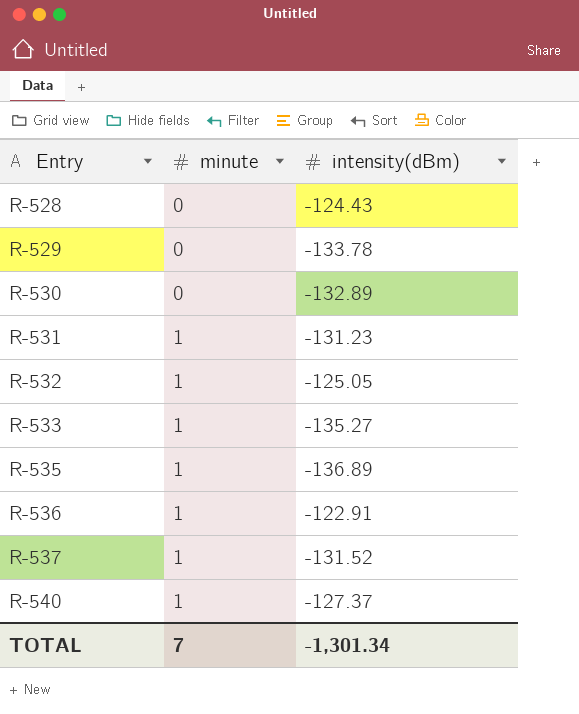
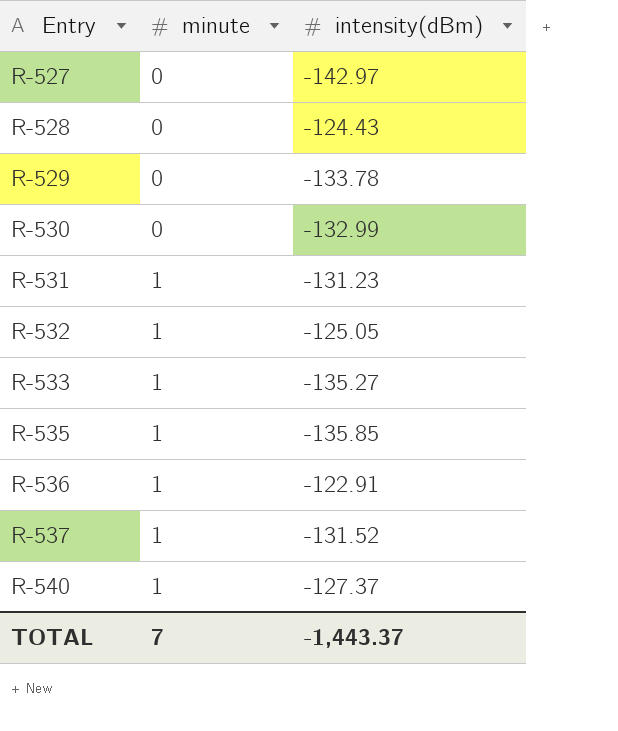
row R-527: none -> 0 | -142.97
R-530 | intensity(dBm): -132.89 -> -132.99
R-535 | intensity(dBm): -136.89 -> -135.85
TOTAL | intensity(dBm): -1,301.34 -> -1,443.37

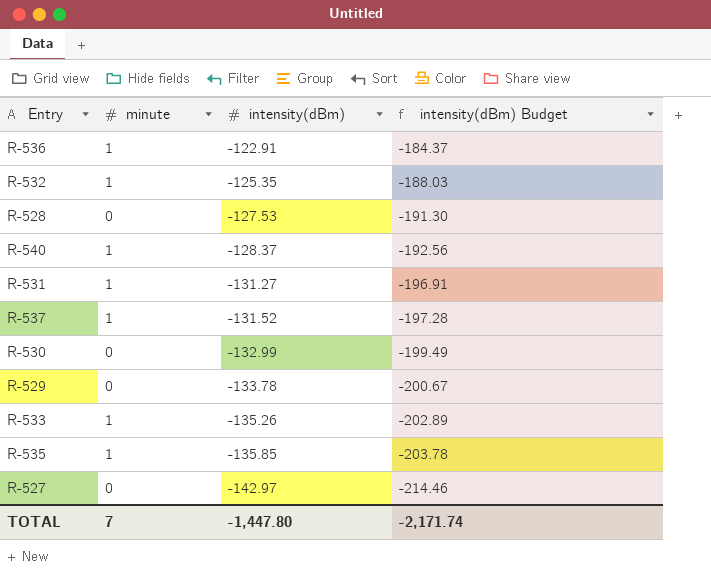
row order: Entry ascending -> intensity(dBm) descending
column intensity(dBm) Budget | formula: none -> [intensity(dBm)] * 1.5
R-532 | intensity(dBm): -125.05 -> -125.35
R-528 | intensity(dBm): -124.43 -> -127.53
R-540 | intensity(dBm): -127.37 -> -128.37
R-531 | intensity(dBm): -131.23 -> -131.27
R-533 | intensity(dBm): -135.27 -> -135.26
TOTAL | intensity(dBm): -1,443.37 -> -1,447.80

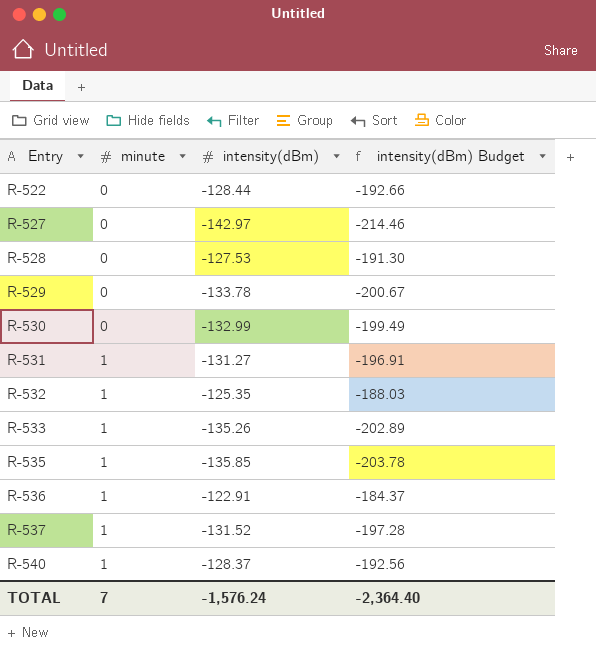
row order: intensity(dBm) descending -> Entry ascending
row R-522: none -> 0 | -128.44 | -192.66
TOTAL | intensity(dBm): -1,447.80 -> -1,576.24
TOTAL | intensity(dBm) Budget: -2,171.74 -> -2,364.40

